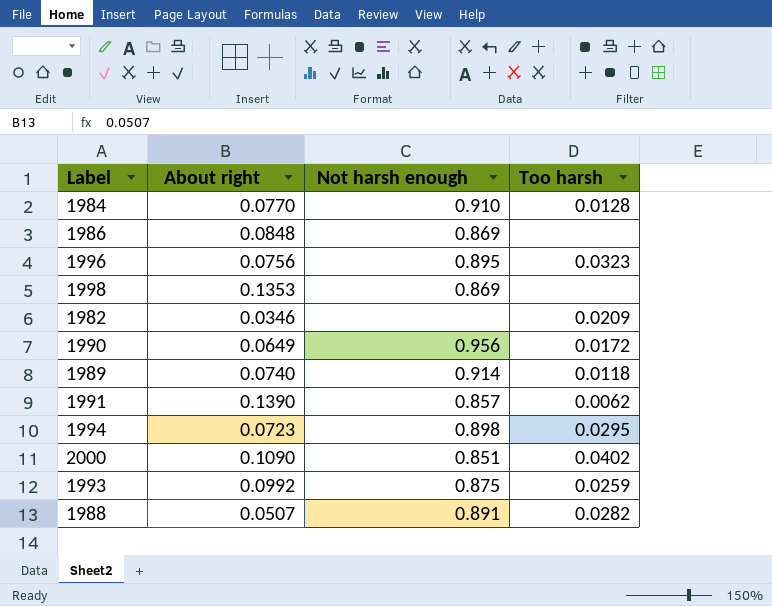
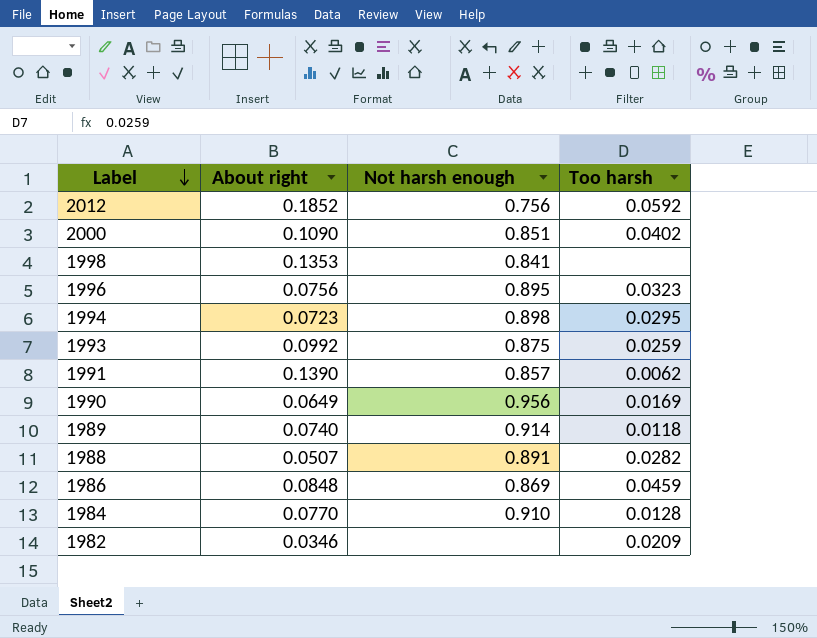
row order: none -> Label descending
row 2012: none -> 0.1852 | 0.756 | 0.0592
1998 | Not harsh enough: 0.869 -> 0.841
1990 | Too harsh: 0.0172 -> 0.0169
1986 | Too harsh: none -> 0.0459

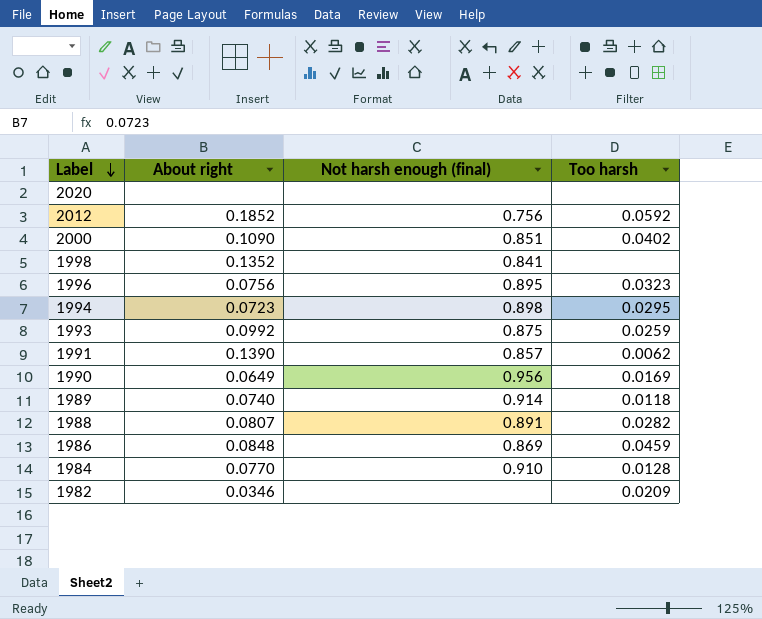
column name: Not harsh enough -> Not harsh enough (final)
row 2020: none -> none | none | none
1998 | About right: 0.1353 -> 0.1352
1988 | About right: 0.0507 -> 0.0807

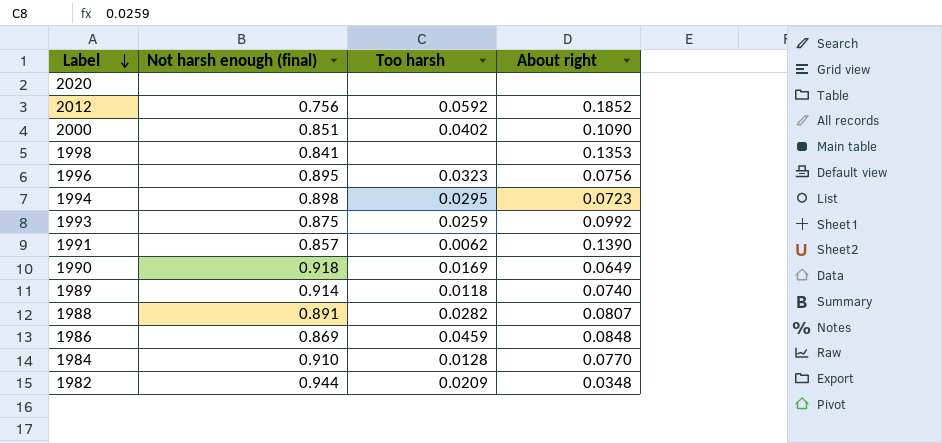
column About right | position: 2 -> 4
1998 | About right: 0.1352 -> 0.1353
1990 | Not harsh enough (final): 0.956 -> 0.918
1982 | Not harsh enough (final): none -> 0.944
1982 | About right: 0.0346 -> 0.0348

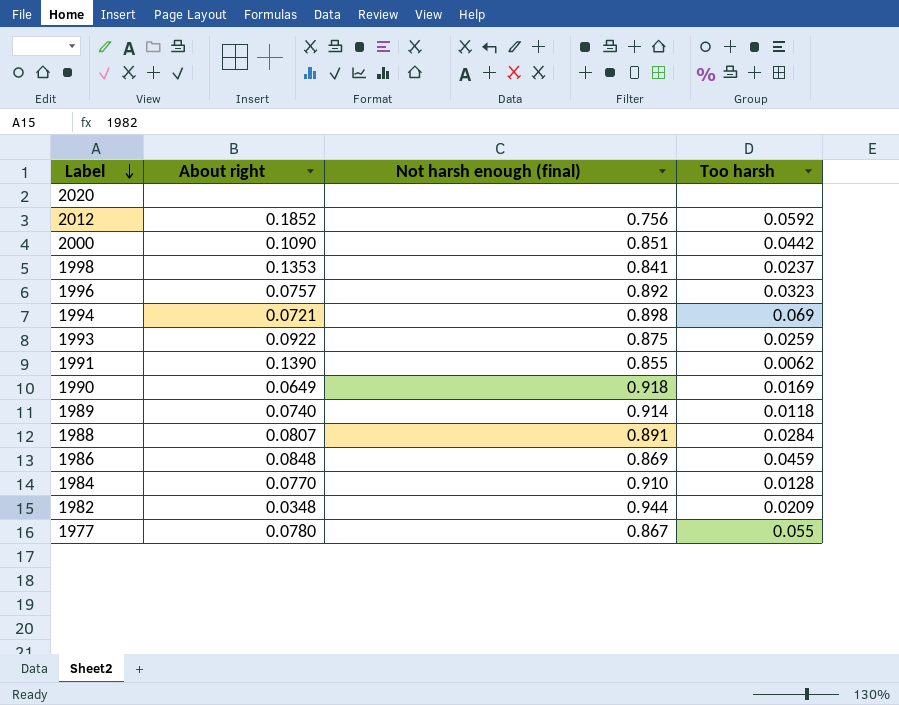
column About right | position: 4 -> 2
2000 | Too harsh: 0.0402 -> 0.0442
1998 | Too harsh: none -> 0.0237
1996 | About right: 0.0756 -> 0.0757
1996 | Not harsh enough (final): 0.895 -> 0.892
1994 | About right: 0.0723 -> 0.0721
1994 | Too harsh: 0.0295 -> 0.069
1993 | About right: 0.0992 -> 0.0922
1991 | Not harsh enough (final): 0.857 -> 0.855
1988 | Too harsh: 0.0282 -> 0.0284
row 1977: none -> 0.0780 | 0.867 | 0.055

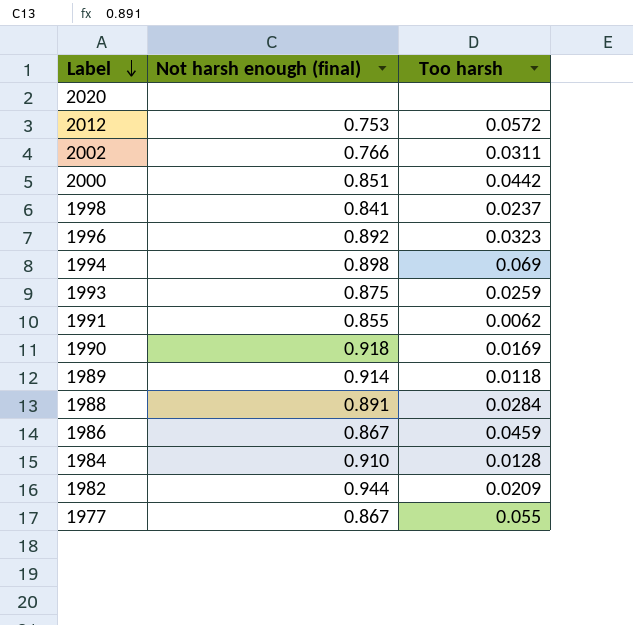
column About right | position: 2 -> none
2012 | Not harsh enough (final): 0.756 -> 0.753
2012 | Too harsh: 0.0592 -> 0.0572
row 2002: none -> 0.766 | 0.0311
1986 | Not harsh enough (final): 0.869 -> 0.867

